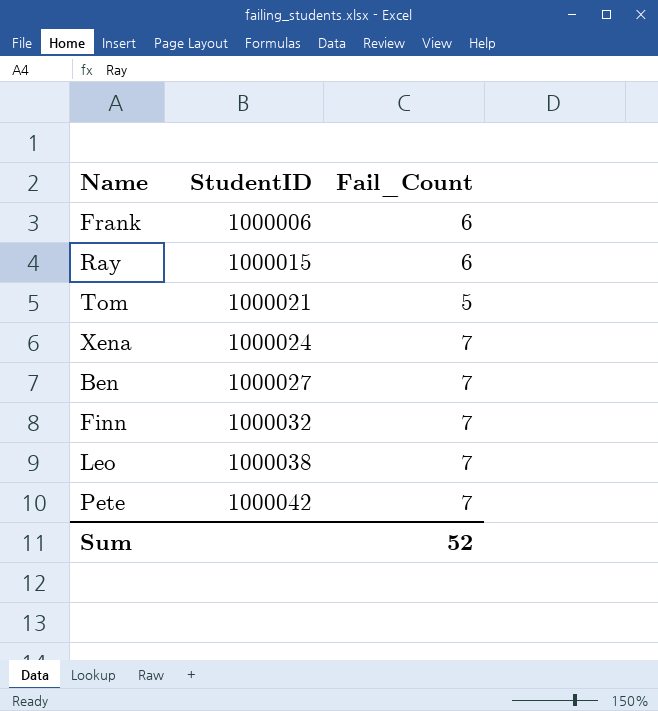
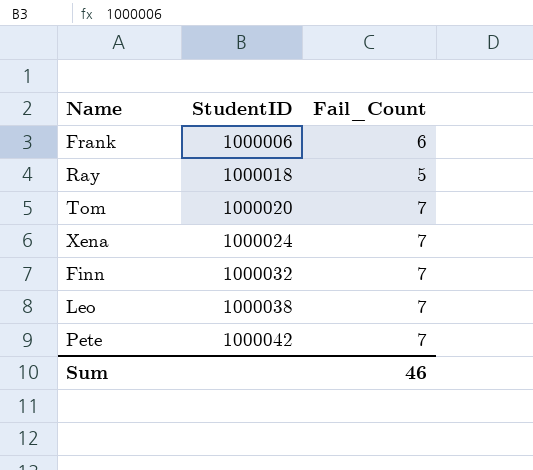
row Ben: 1000027 | 7 -> none
Ray | StudentID: 1000015 -> 1000018
Ray | Fail_Count: 6 -> 5
Tom | StudentID: 1000021 -> 1000020
Tom | Fail_Count: 5 -> 7
Sum | Fail_Count: 52 -> 46

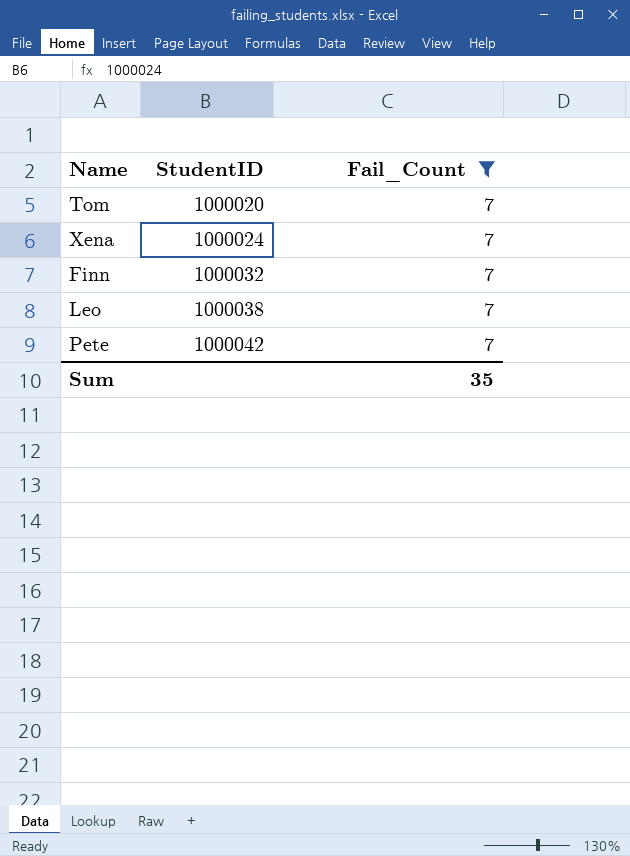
filter: none -> Fail_Count = 7
Sum | Fail_Count: 46 -> 35

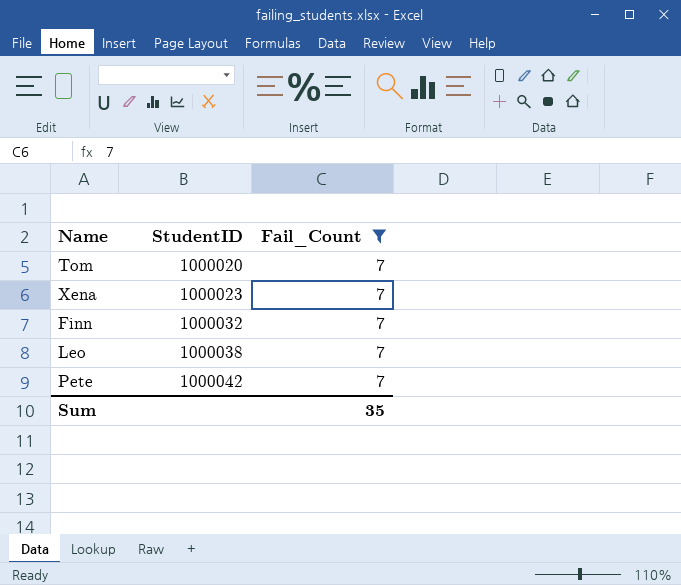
Xena | StudentID: 1000024 -> 1000023

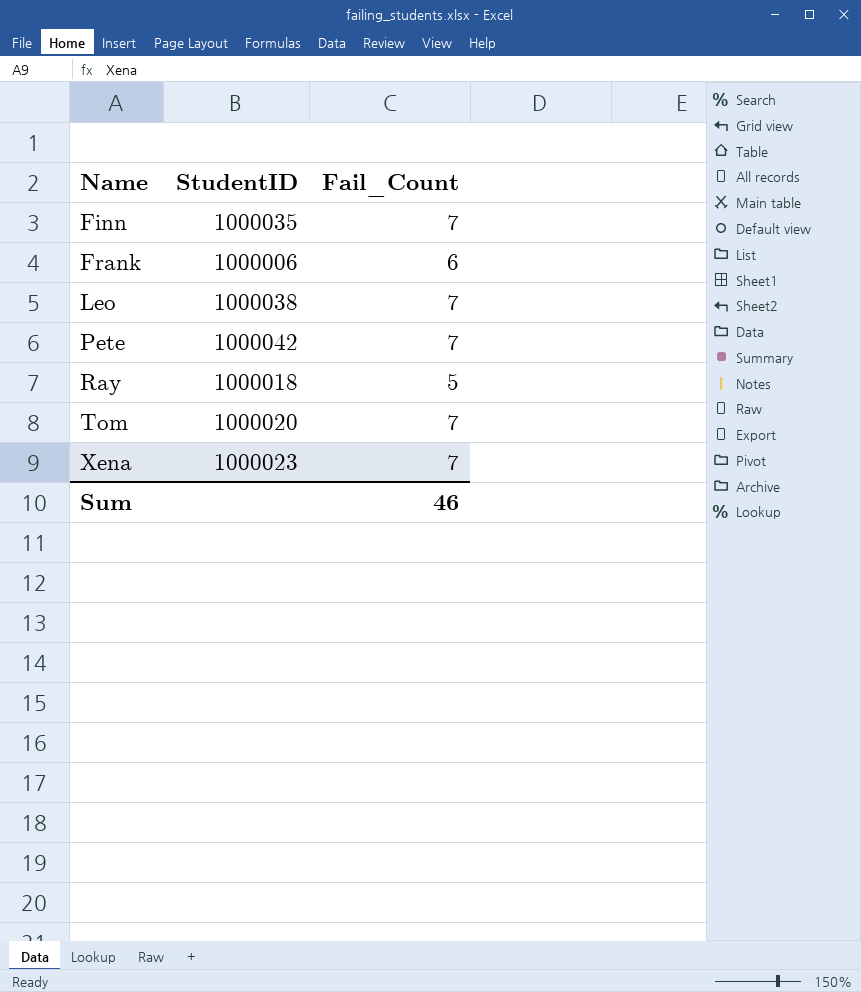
filter: Fail_Count = 7 -> none
row order: StudentID ascending -> Name ascending
Finn | StudentID: 1000032 -> 1000035
Sum | Fail_Count: 35 -> 46

